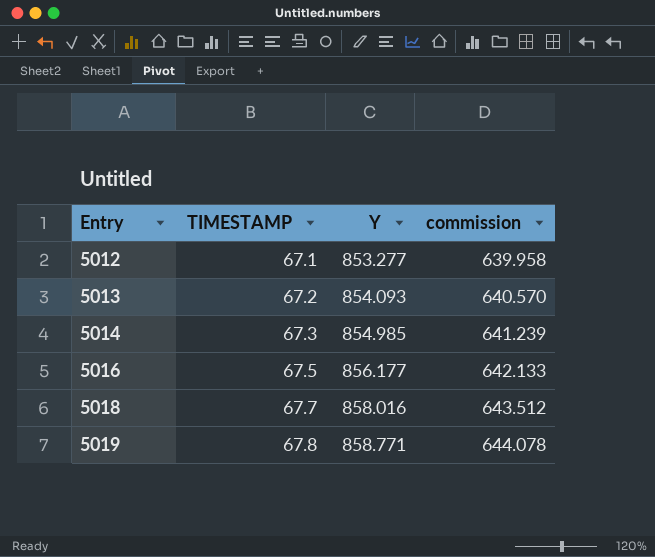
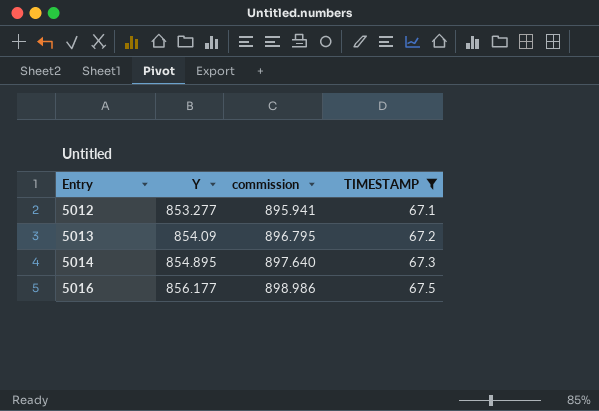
filter: none -> TIMESTAMP <= 67.5
column commission | formula: [Y] * 0.75 -> [Y] * 1.05
column TIMESTAMP | position: 2 -> 4
5013 | Y: 854.093 -> 854.09
5014 | Y: 854.985 -> 854.895

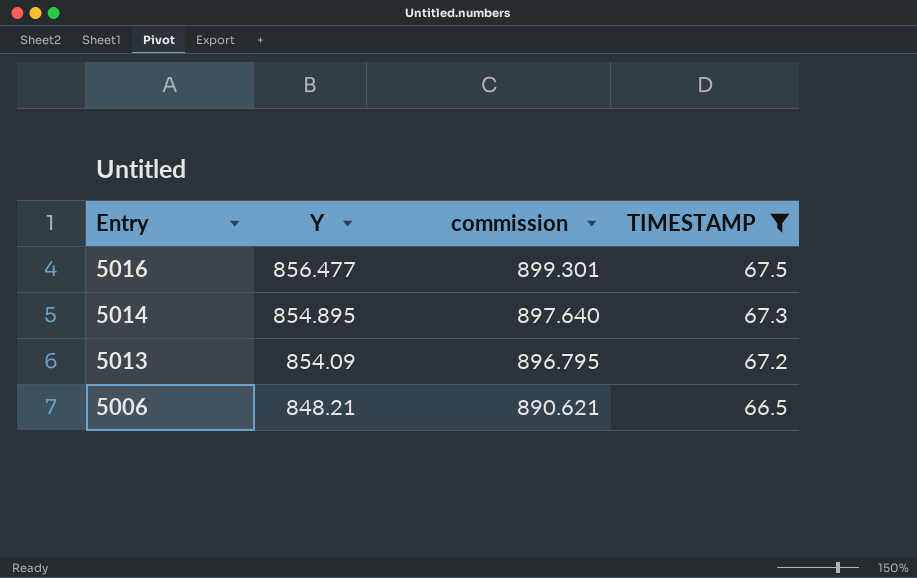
row order: Entry ascending -> Entry descending
row 5012: 853.277 | 895.941 | 67.1 -> none
5016 | Y: 856.177 -> 856.477
5016 | commission: 898.986 -> 899.301
row 5006: none -> 848.21 | 890.621 | 66.5

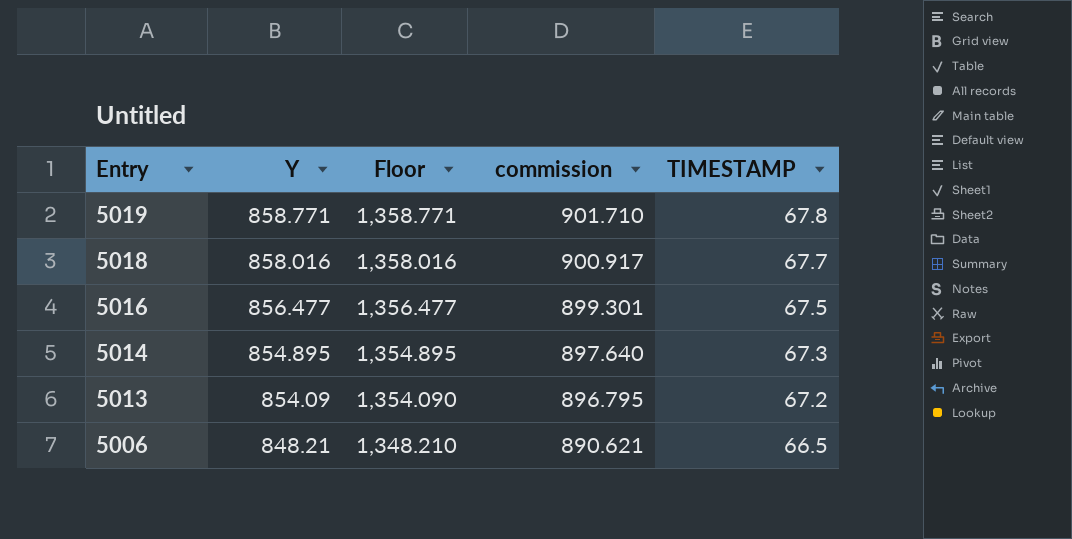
filter: TIMESTAMP <= 67.5 -> none
column Floor | formula: none -> [Y] + 500

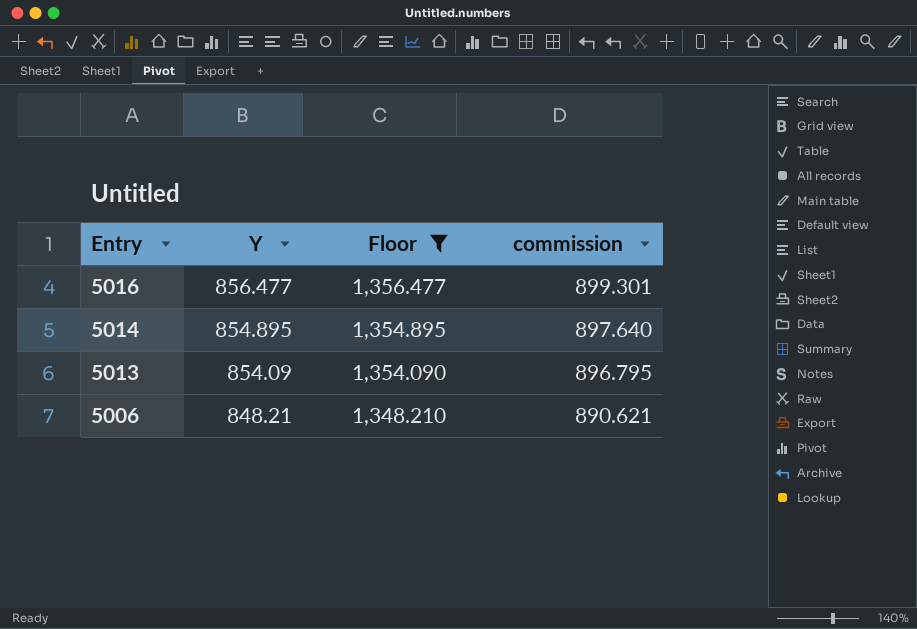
filter: none -> Floor <= 1,356.477
column TIMESTAMP | position: 5 -> none

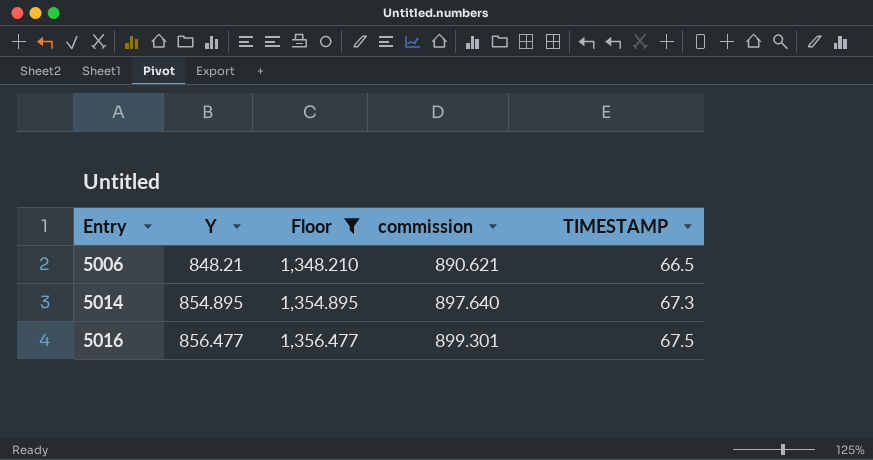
row order: Entry descending -> Entry ascending
column TIMESTAMP | position: none -> 5
row 5013: 854.09 | 1,354.090 | 896.795 -> none

